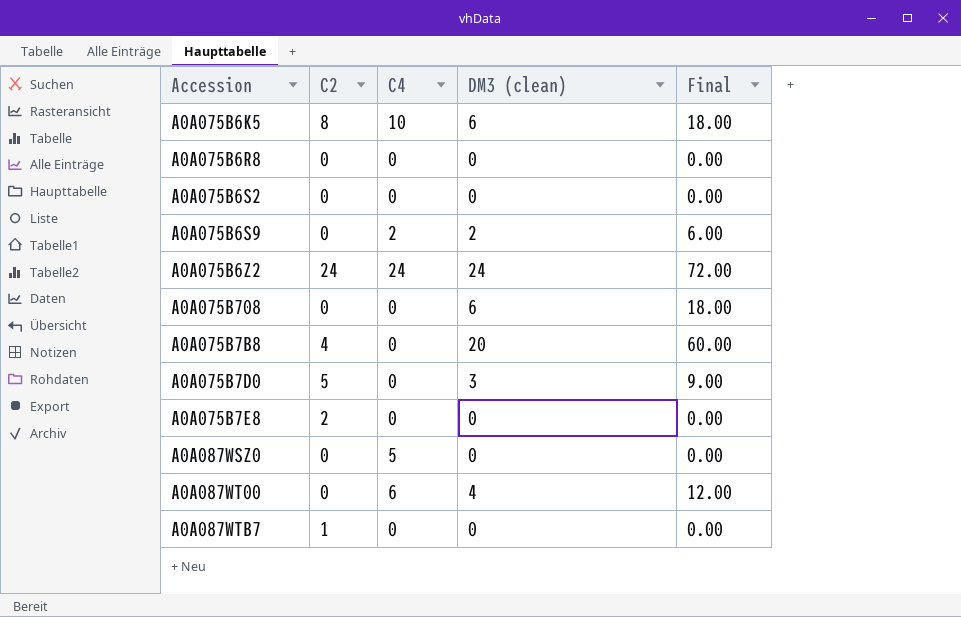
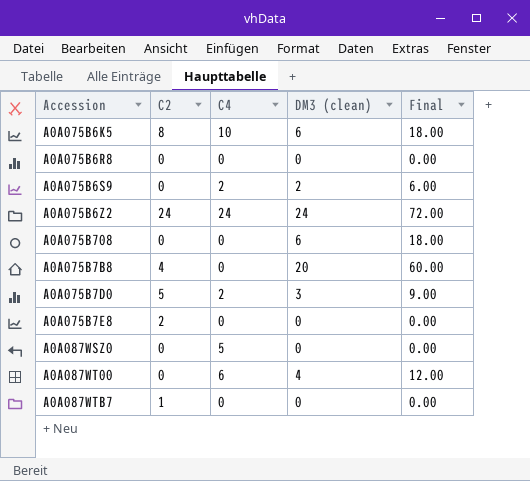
row A0A075B6S2: 0 | 0 | 0 | 0.00 -> none
A0A075B7D0 | C4: 0 -> 2

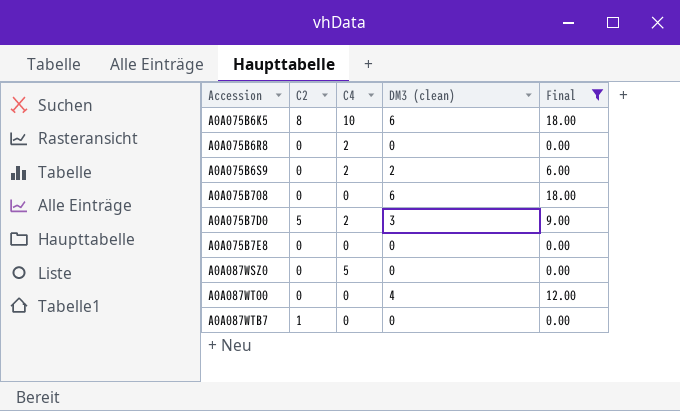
filter: none -> Final <= 18.00
A0A075B6R8 | C4: 0 -> 2
A0A075B7E8 | C2: 2 -> 0
A0A087WT00 | C4: 6 -> 0

